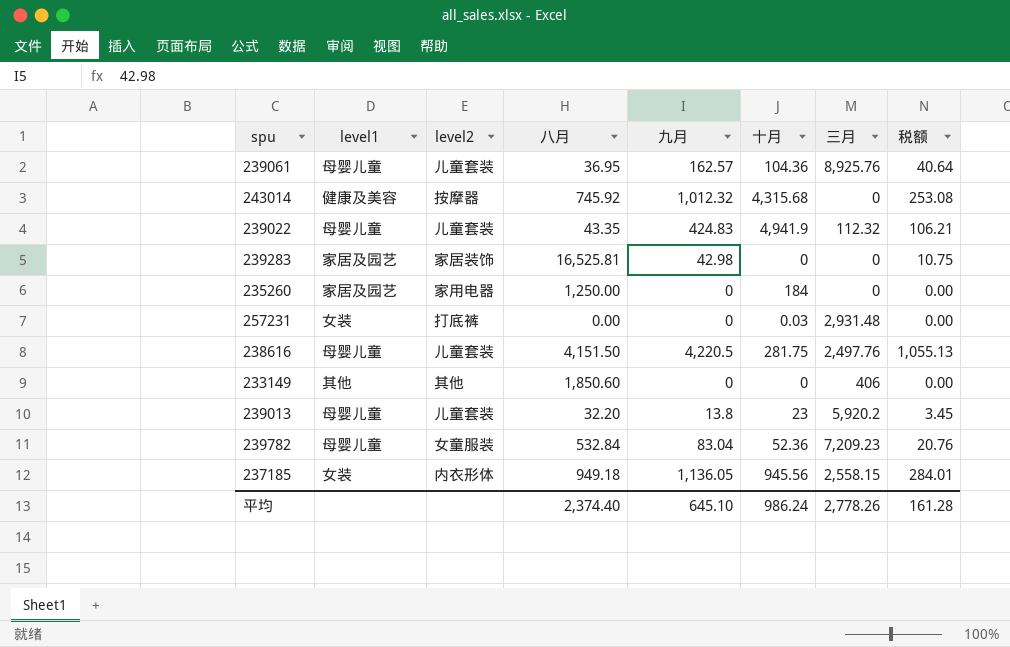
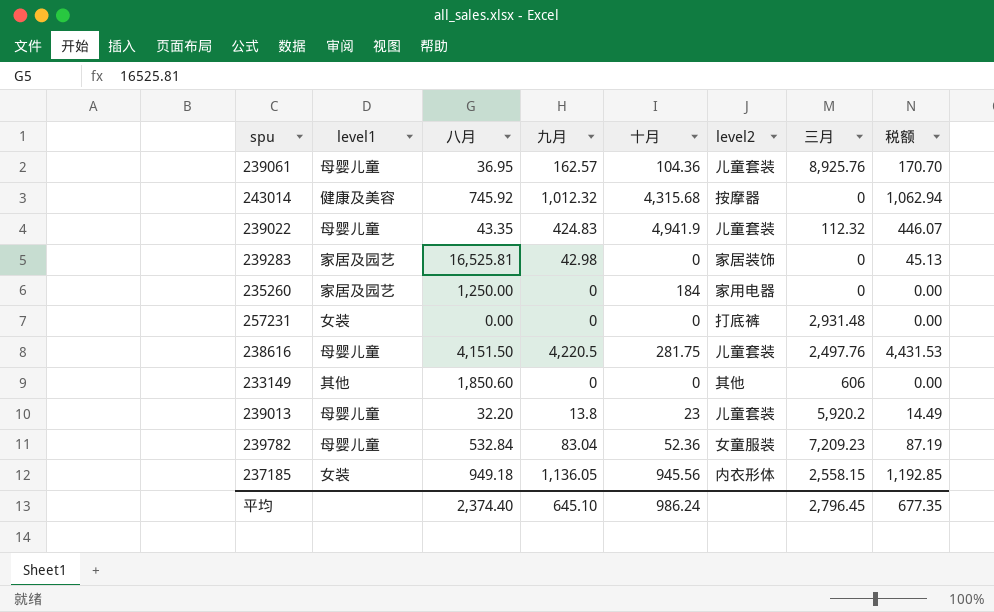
column level2 | position: 3 -> 6
column 税额 | formula: [九月] * 0.25 -> [九月] * 1.05
257231 | 十月: 0.03 -> 0
233149 | 三月: 406 -> 606
平均 | 三月: 2,778.26 -> 2,796.45
平均 | 税额: 161.28 -> 677.35

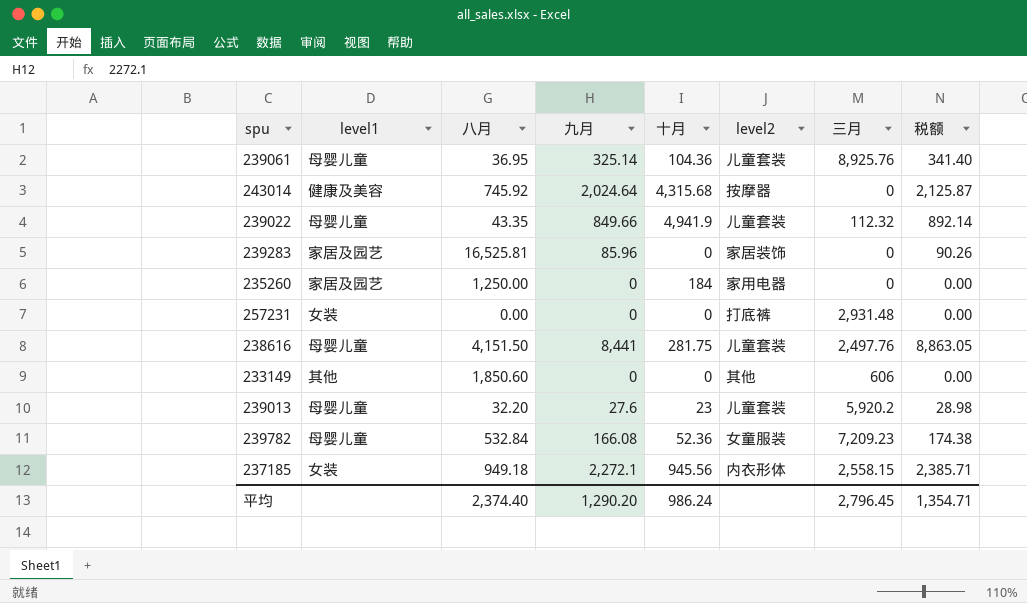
239061 | 九月: 162.57 -> 325.14
239061 | 税额: 170.70 -> 341.40
243014 | 九月: 1,012.32 -> 2,024.64
243014 | 税额: 1,062.94 -> 2,125.87
239022 | 九月: 424.83 -> 849.66
239022 | 税额: 446.07 -> 892.14
239283 | 九月: 42.98 -> 85.96
239283 | 税额: 45.13 -> 90.26
238616 | 九月: 4,220.5 -> 8,441
238616 | 税额: 4,431.53 -> 8,863.05
239013 | 九月: 13.8 -> 27.6
239013 | 税额: 14.49 -> 28.98
239782 | 九月: 83.04 -> 166.08
239782 | 税额: 87.19 -> 174.38
237185 | 九月: 1,136.05 -> 2,272.1
237185 | 税额: 1,192.85 -> 2,385.71
平均 | 九月: 645.10 -> 1,290.20
平均 | 税额: 677.35 -> 1,354.71

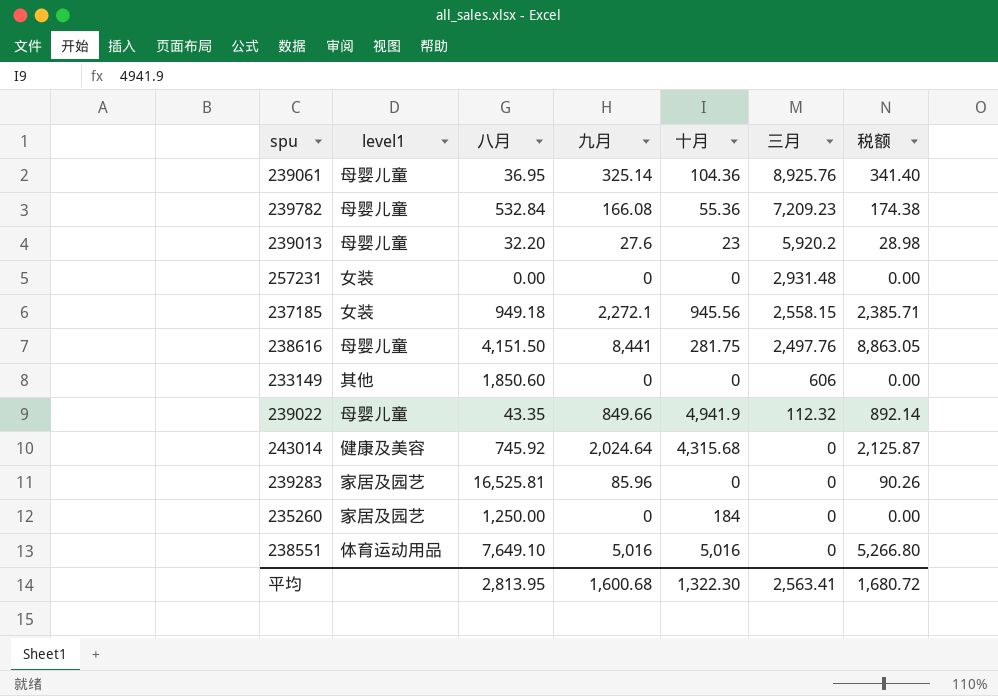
row order: none -> 三月 descending
column level2 | position: 6 -> none
239782 | 十月: 52.36 -> 55.36
row 238551: none -> 体育运动用品 | 7,649.10 | 5,016 | 5,016 | 0 | 5,266.80
平均 | 八月: 2,374.40 -> 2,813.95
平均 | 九月: 1,290.20 -> 1,600.68
平均 | 十月: 986.24 -> 1,322.30
平均 | 三月: 2,796.45 -> 2,563.41
平均 | 税额: 1,354.71 -> 1,680.72

